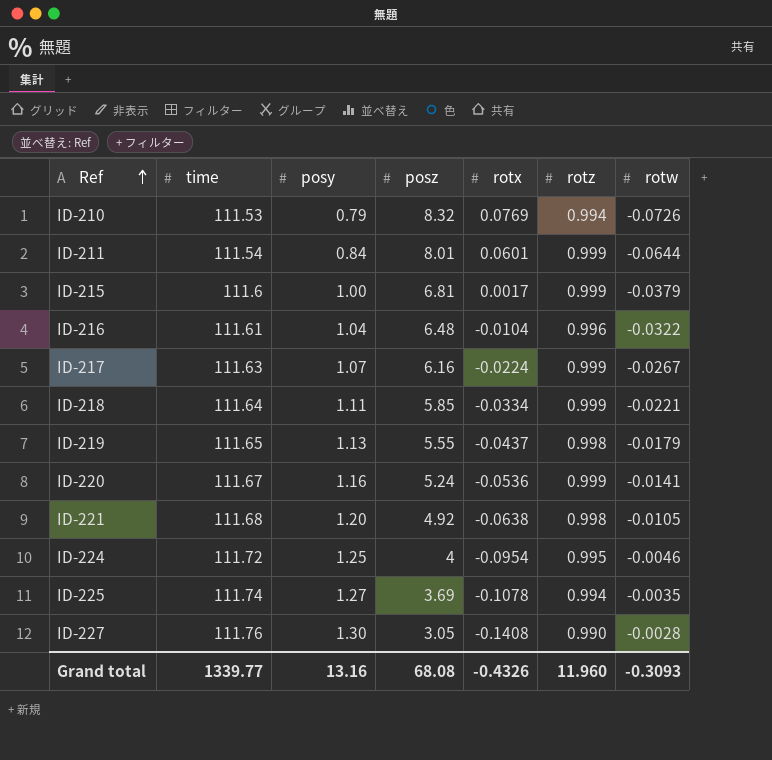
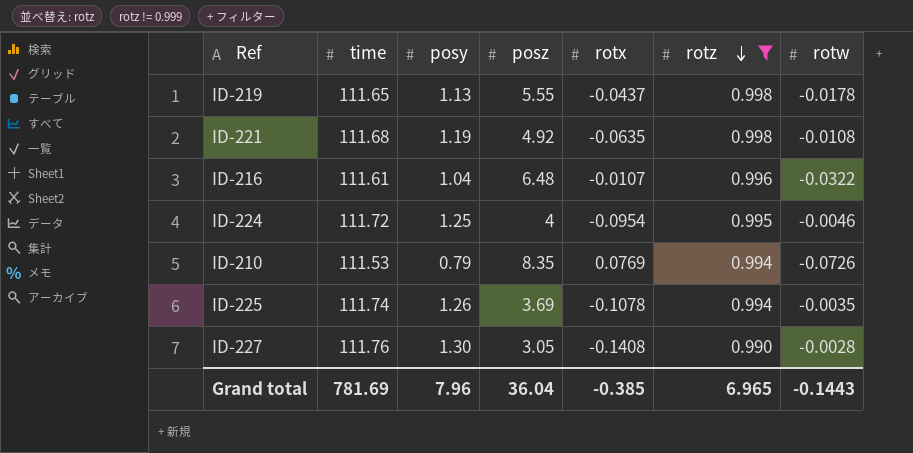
filter: none -> rotz != 0.999
row order: Ref ascending -> rotz descending
ID-219 | rotw: -0.0179 -> -0.0178
ID-221 | posy: 1.20 -> 1.19
ID-221 | rotx: -0.0638 -> -0.0635
ID-221 | rotw: -0.0105 -> -0.0108
ID-216 | rotx: -0.0104 -> -0.0107
ID-210 | posz: 8.32 -> 8.35
ID-225 | posy: 1.27 -> 1.26
Grand total | time: 1339.77 -> 781.69
Grand total | posy: 13.16 -> 7.96
Grand total | posz: 68.08 -> 36.04
Grand total | rotx: -0.4326 -> -0.385
Grand total | rotz: 11.960 -> 6.965
Grand total | rotw: -0.3093 -> -0.1443

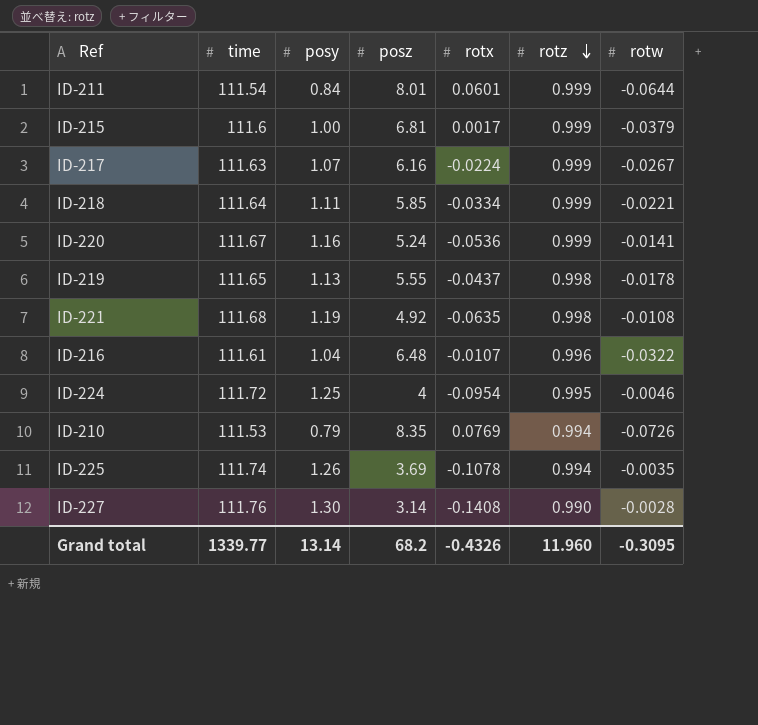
filter: rotz != 0.999 -> none
ID-227 | posz: 3.05 -> 3.14
Grand total | time: 781.69 -> 1339.77
Grand total | posy: 7.96 -> 13.14
Grand total | posz: 36.04 -> 68.2
Grand total | rotx: -0.385 -> -0.4326
Grand total | rotz: 6.965 -> 11.960
Grand total | rotw: -0.1443 -> -0.3095

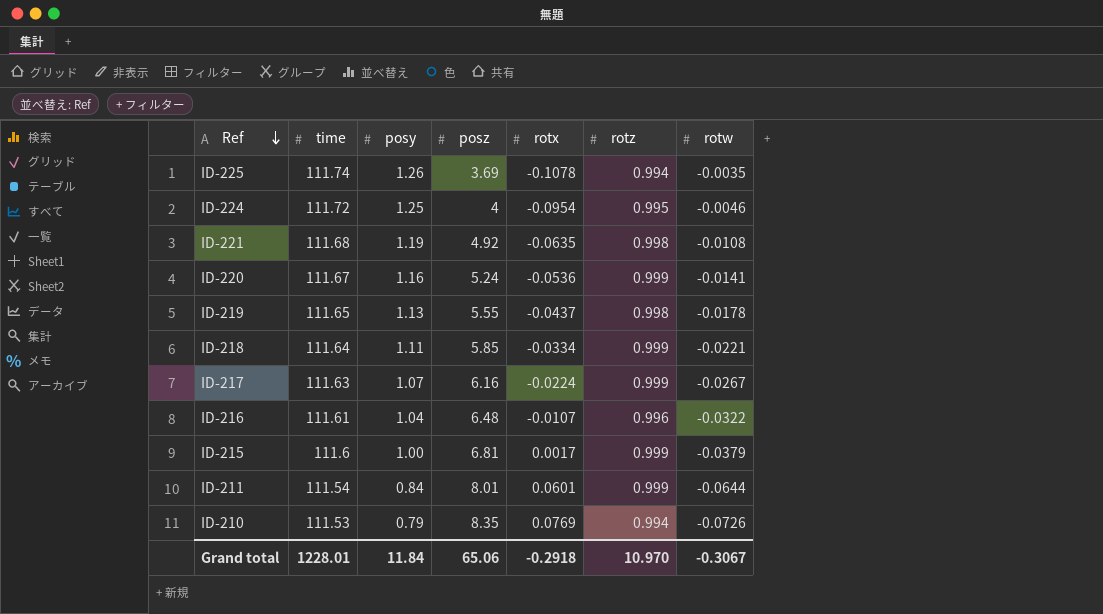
row order: rotz descending -> Ref descending
row ID-227: 111.76 | 1.30 | 3.14 | -0.1408 | 0.990 | -0.0028 -> none
Grand total | time: 1339.77 -> 1228.01
Grand total | posy: 13.14 -> 11.84
Grand total | posz: 68.2 -> 65.06
Grand total | rotx: -0.4326 -> -0.2918
Grand total | rotz: 11.960 -> 10.970
Grand total | rotw: -0.3095 -> -0.3067

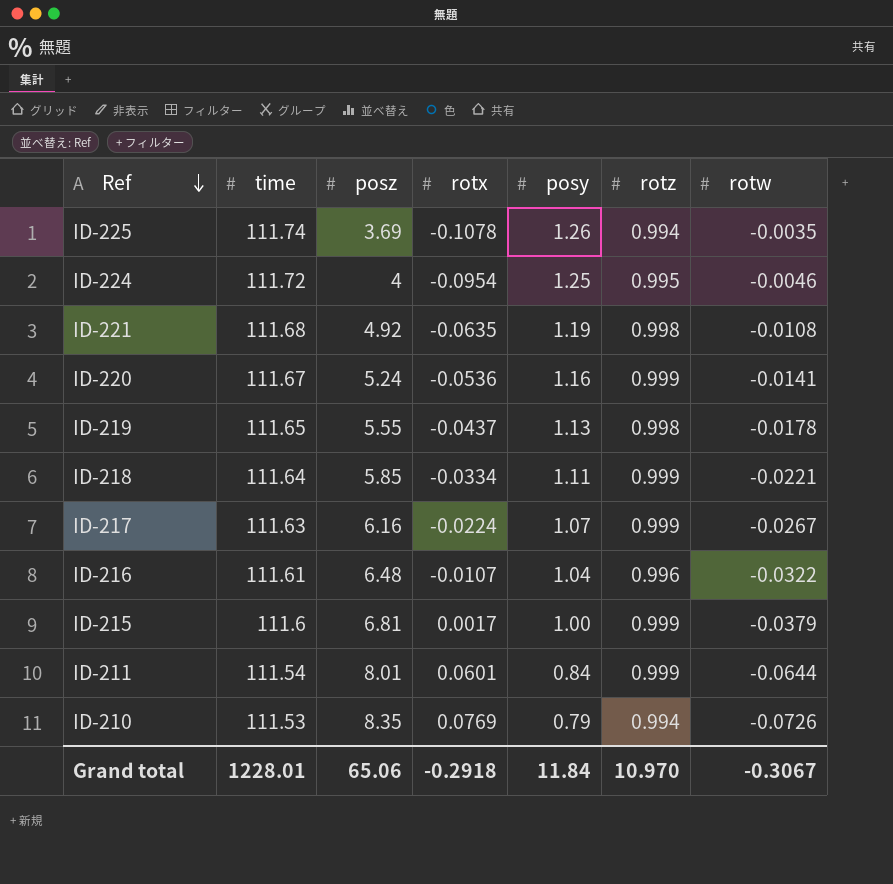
column posy | position: 3 -> 5

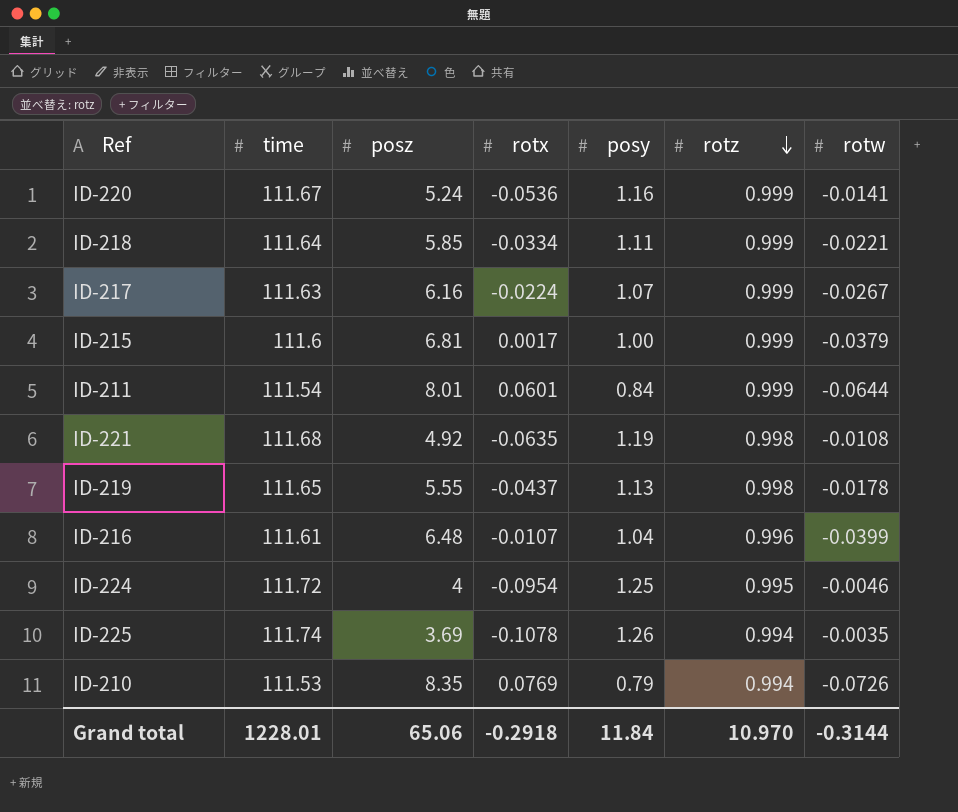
row order: Ref descending -> rotz descending
ID-216 | rotw: -0.0322 -> -0.0399
Grand total | rotw: -0.3067 -> -0.3144

